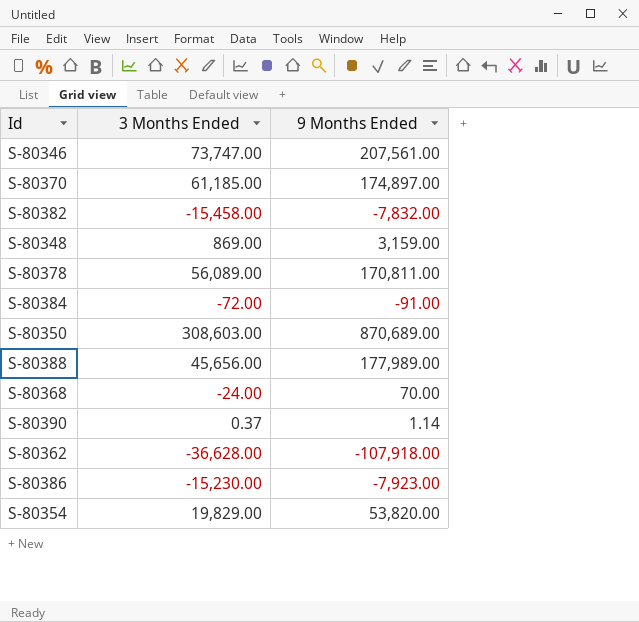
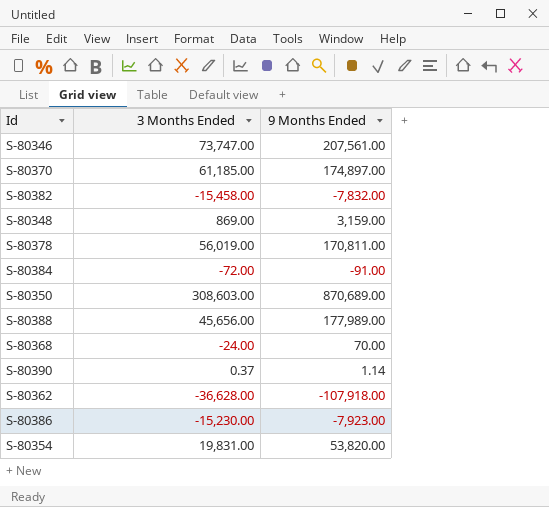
S-80378 | 3 Months Ended: 56,089.00 -> 56,019.00
S-80354 | 3 Months Ended: 19,829.00 -> 19,831.00

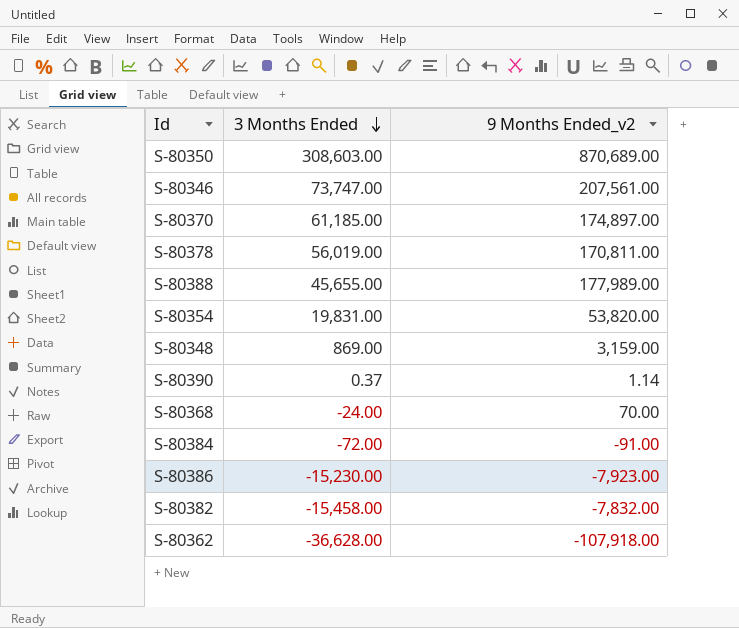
row order: none -> 3 Months Ended descending
column name: 9 Months Ended -> 9 Months Ended_v2
S-80388 | 3 Months Ended: 45,656.00 -> 45,655.00

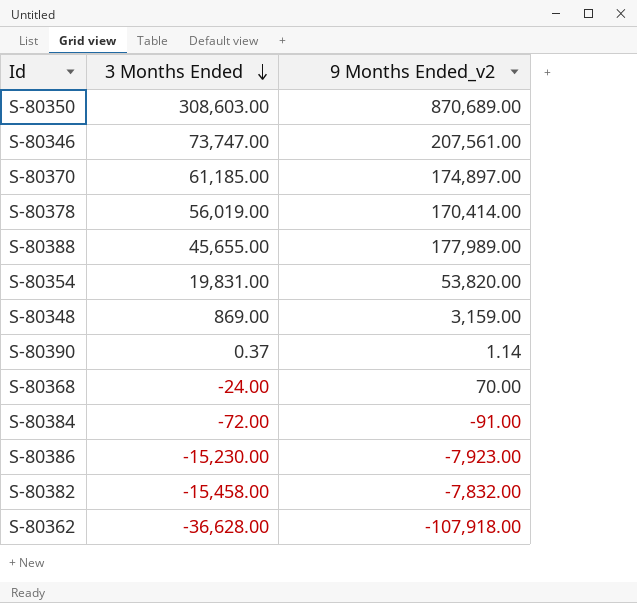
S-80378 | 9 Months Ended_v2: 170,811.00 -> 170,414.00

